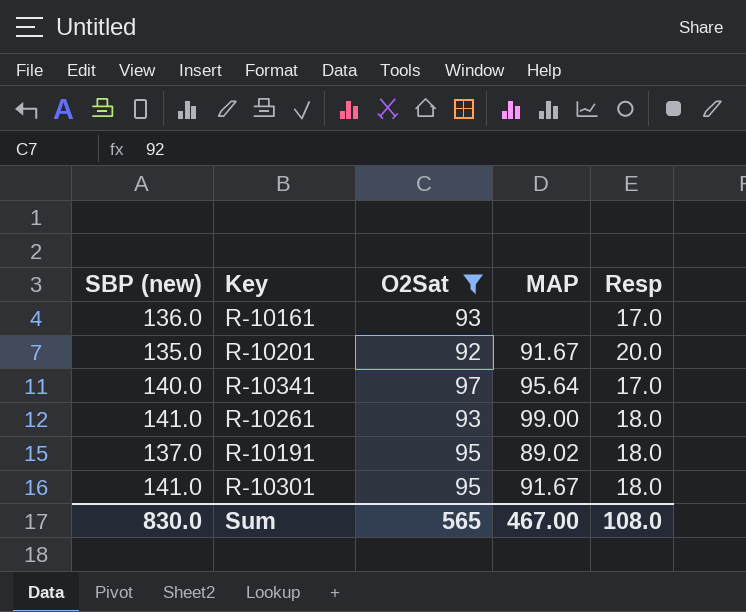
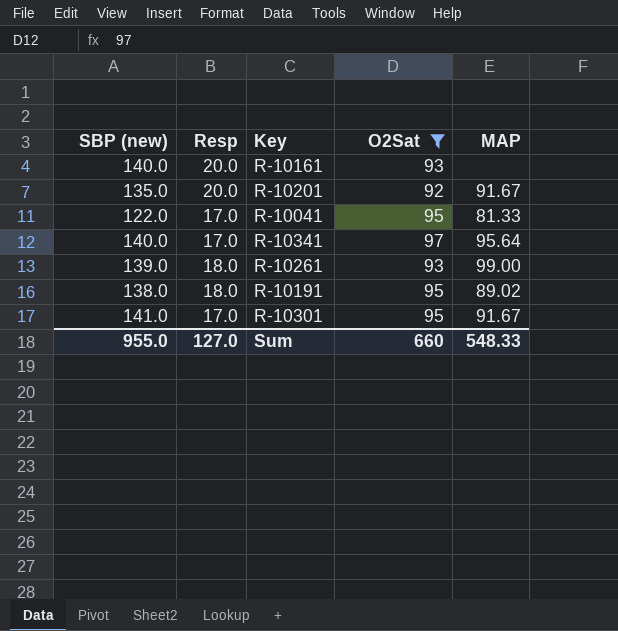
column Resp | position: 5 -> 2
R-10161 | SBP (new): 136.0 -> 140.0
R-10161 | Resp: 17.0 -> 20.0
row R-10041: none -> 122.0 | 17.0 | 95 | 81.33
R-10261 | SBP (new): 141.0 -> 139.0
R-10191 | SBP (new): 137.0 -> 138.0
R-10301 | Resp: 18.0 -> 17.0
Sum | SBP (new): 830.0 -> 955.0
Sum | Resp: 108.0 -> 127.0
Sum | O2Sat: 565 -> 660
Sum | MAP: 467.00 -> 548.33

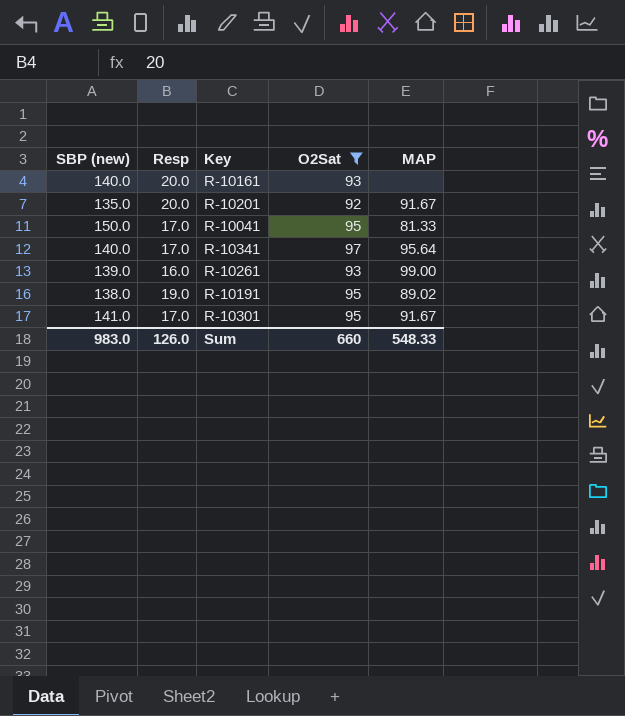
R-10041 | SBP (new): 122.0 -> 150.0
R-10261 | Resp: 18.0 -> 16.0
R-10191 | Resp: 18.0 -> 19.0
Sum | SBP (new): 955.0 -> 983.0
Sum | Resp: 127.0 -> 126.0

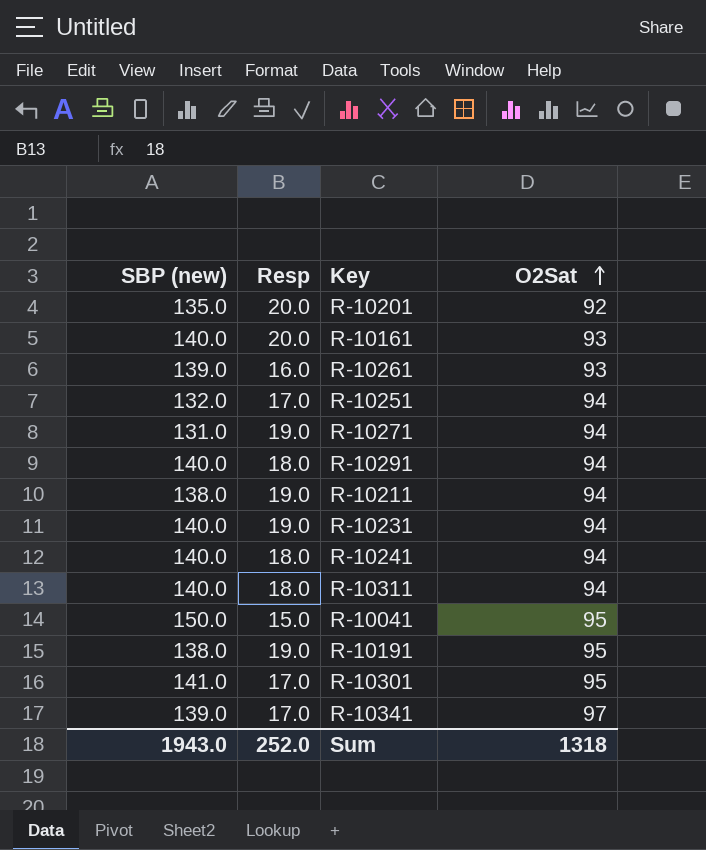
filter: O2Sat != 94 -> none
row order: none -> O2Sat ascending
column MAP | position: 5 -> none
R-10041 | Resp: 17.0 -> 15.0
R-10341 | SBP (new): 140.0 -> 139.0
Sum | SBP (new): 983.0 -> 1943.0
Sum | Resp: 126.0 -> 252.0
Sum | O2Sat: 660 -> 1318

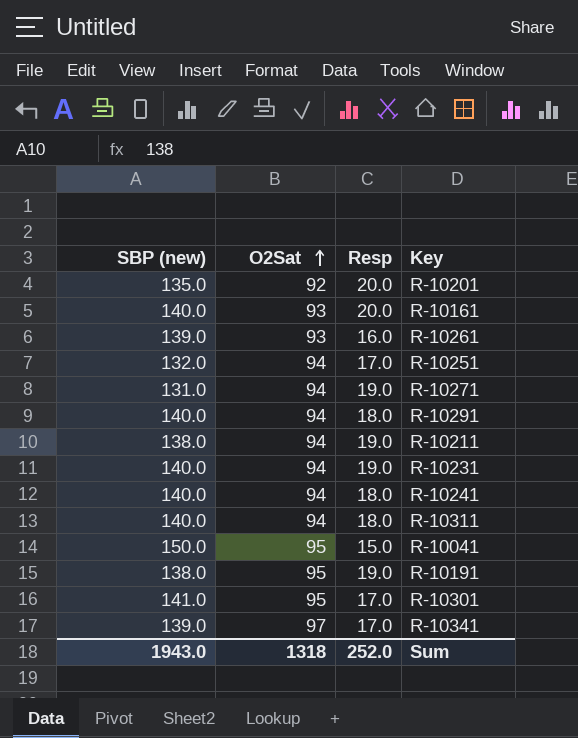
column O2Sat | position: 4 -> 2

